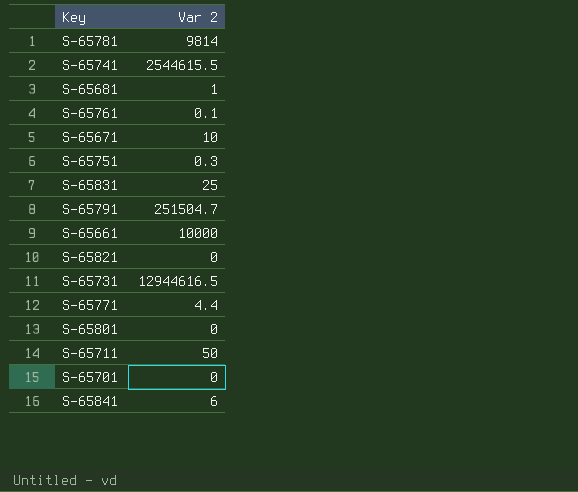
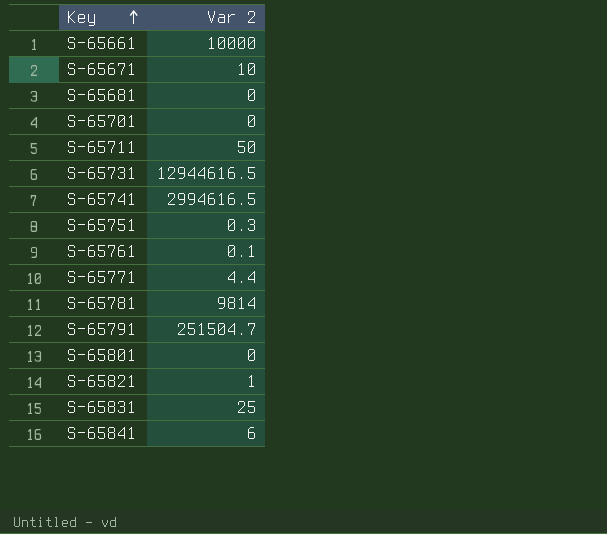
row order: none -> Key ascending
S-65681 | Var 2: 1 -> 0
S-65741 | Var 2: 2544615.5 -> 2994616.5
S-65821 | Var 2: 0 -> 1

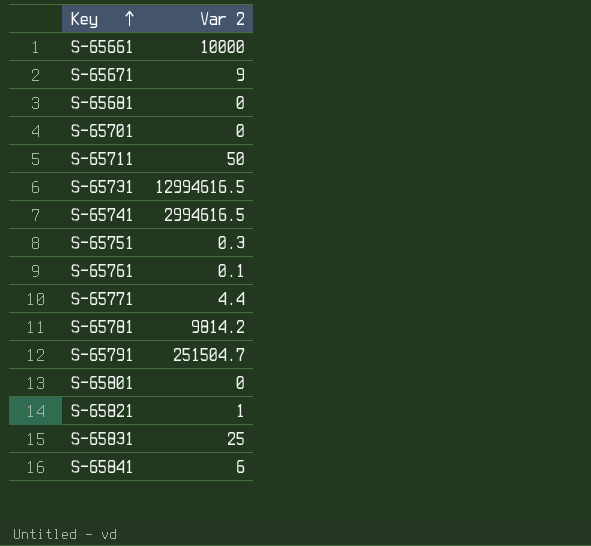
S-65671 | Var 2: 10 -> 9
S-65731 | Var 2: 12944616.5 -> 12994616.5
S-65781 | Var 2: 9814 -> 9814.2

